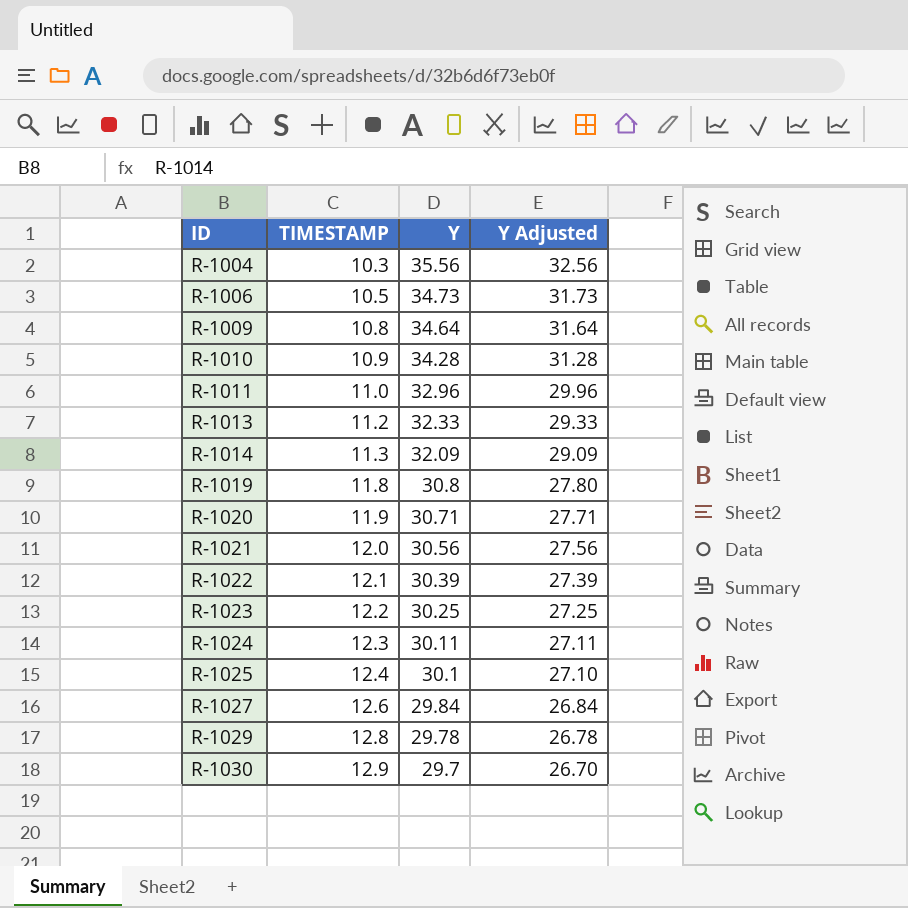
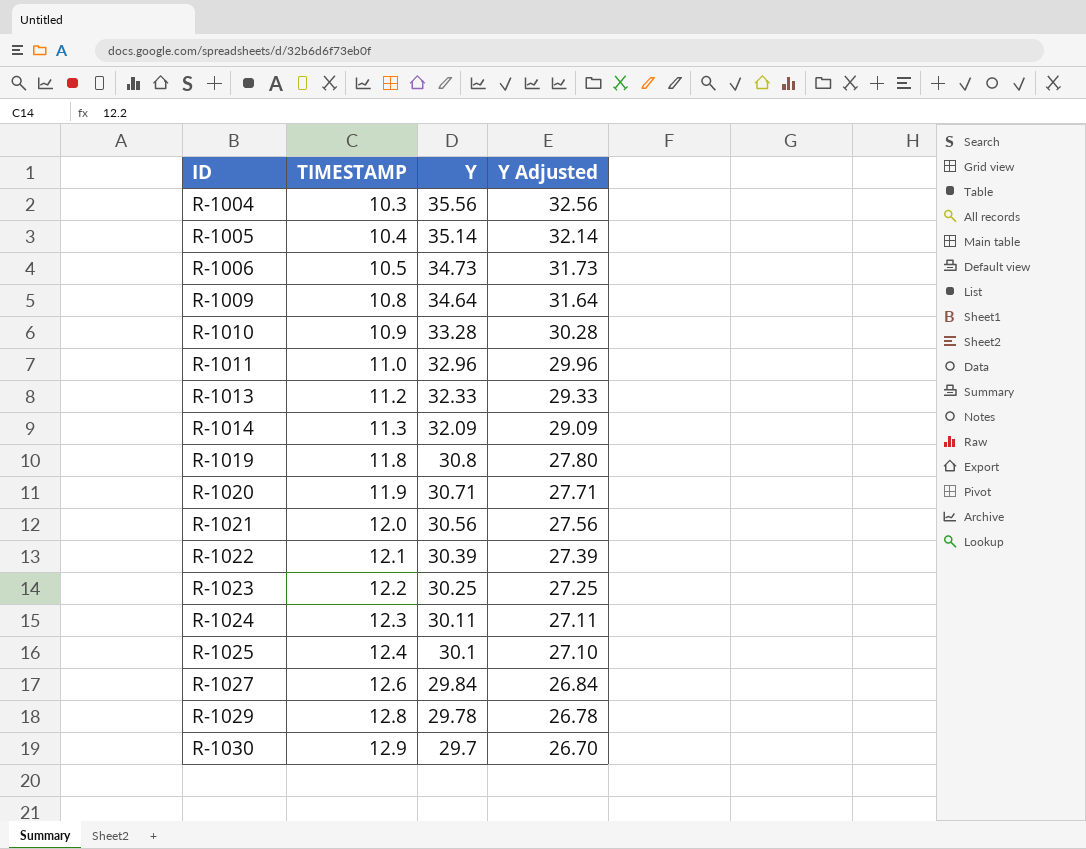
row R-1005: none -> 10.4 | 35.14 | 32.14
R-1010 | Y: 34.28 -> 33.28
R-1010 | Y Adjusted: 31.28 -> 30.28

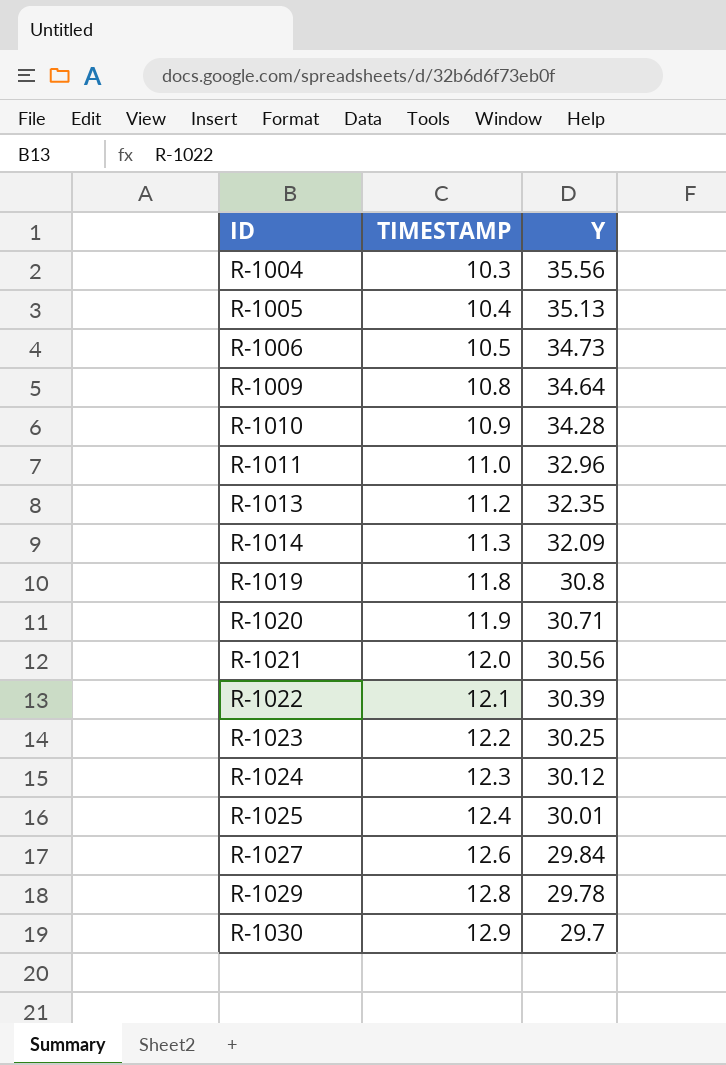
column Y Adjusted | formula: [Y] - 3 -> none
R-1005 | Y: 35.14 -> 35.13
R-1010 | Y: 33.28 -> 34.28
R-1013 | Y: 32.33 -> 32.35
R-1024 | Y: 30.11 -> 30.12
R-1025 | Y: 30.1 -> 30.01

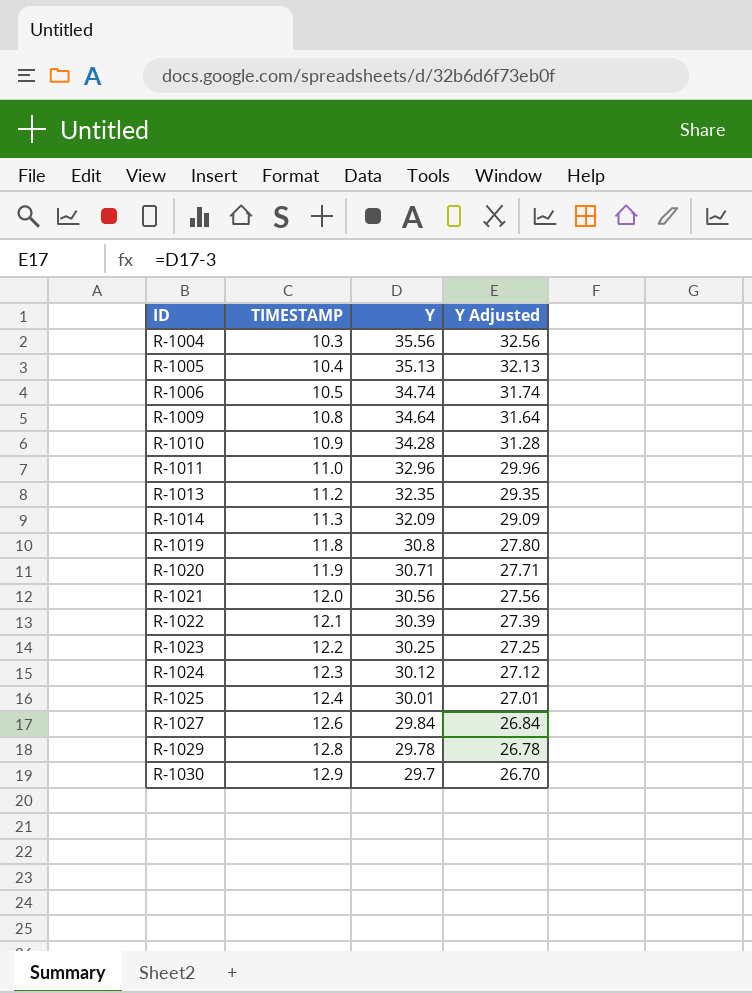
column Y Adjusted | formula: none -> [Y] - 3
R-1006 | Y: 34.73 -> 34.74

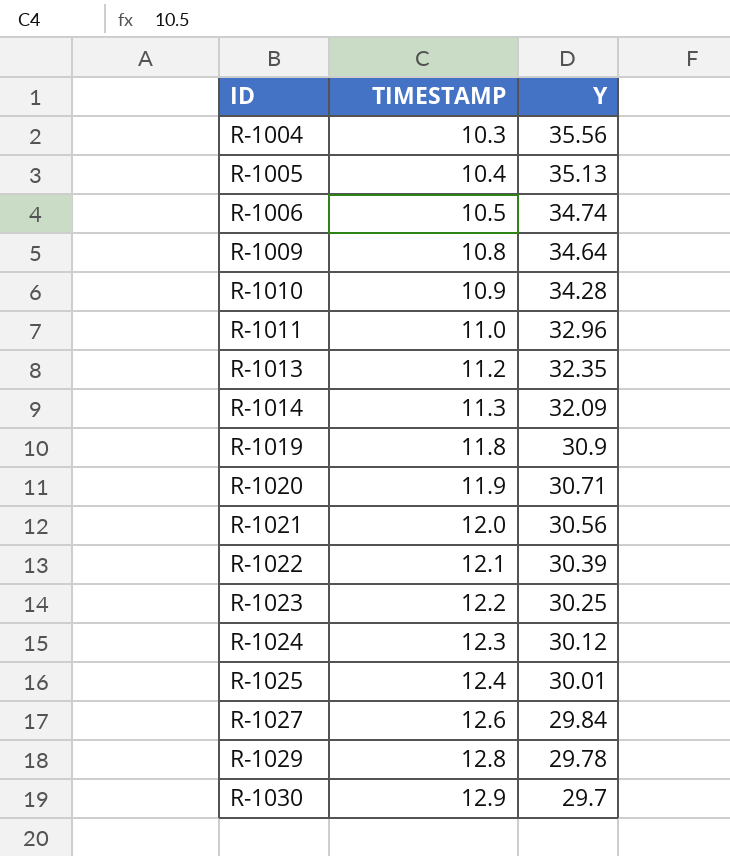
column Y Adjusted | formula: [Y] - 3 -> none
R-1019 | Y: 30.8 -> 30.9

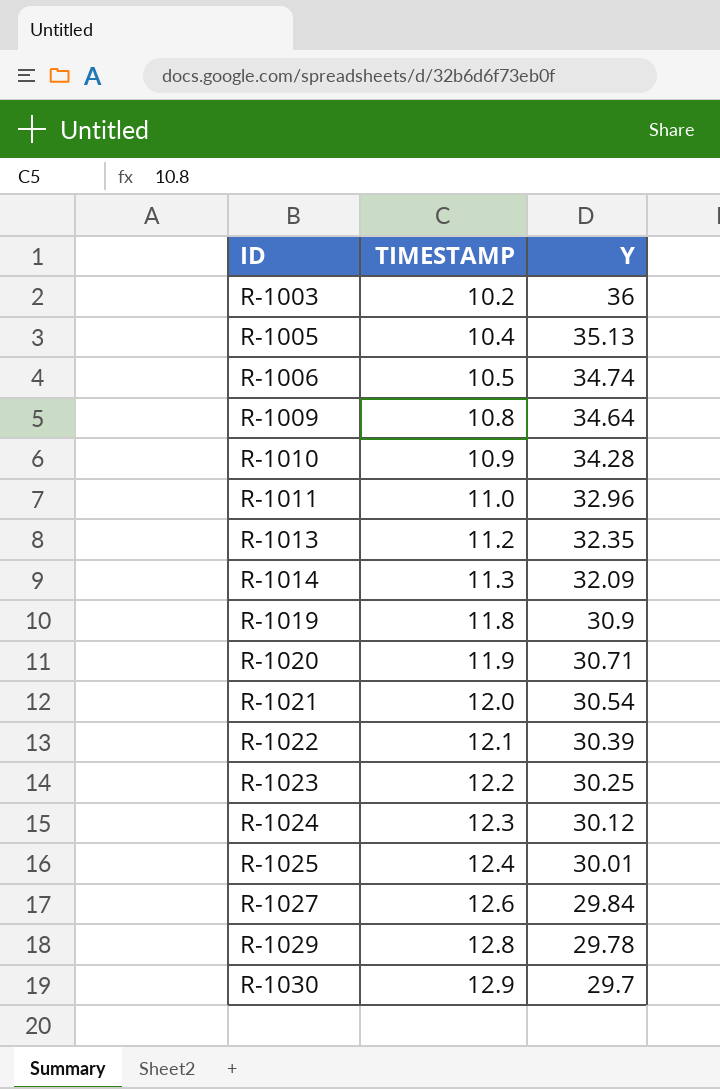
row R-1004: 10.3 | 35.56 -> none
row R-1003: none -> 10.2 | 36
R-1021 | Y: 30.56 -> 30.54

